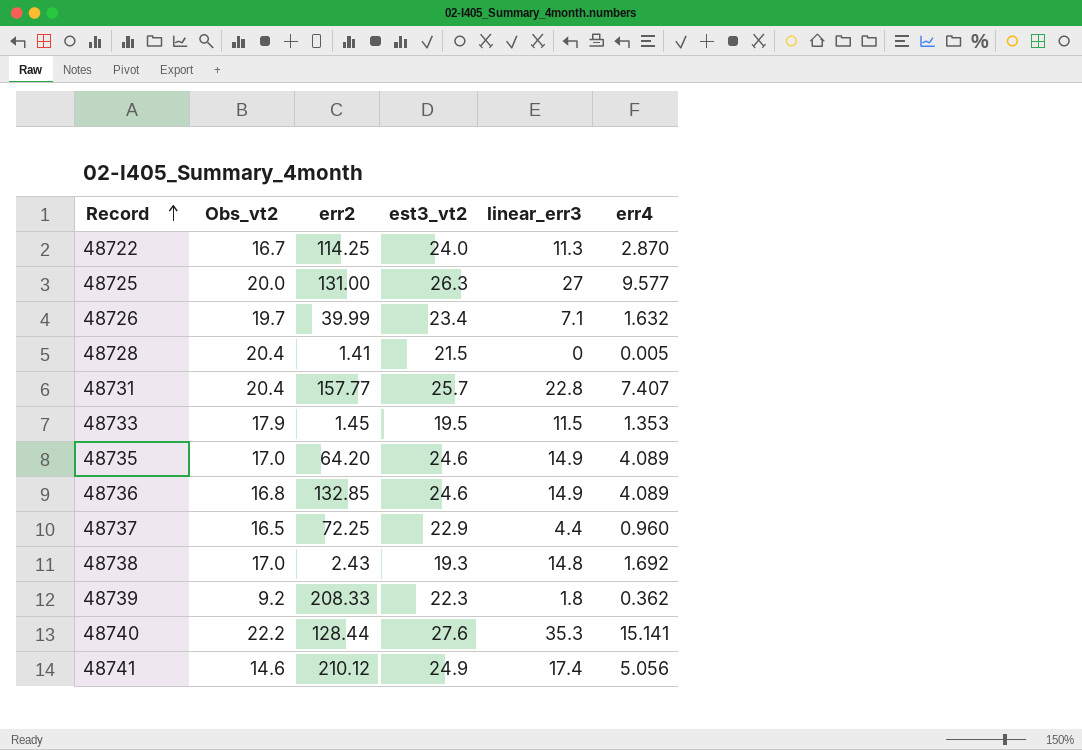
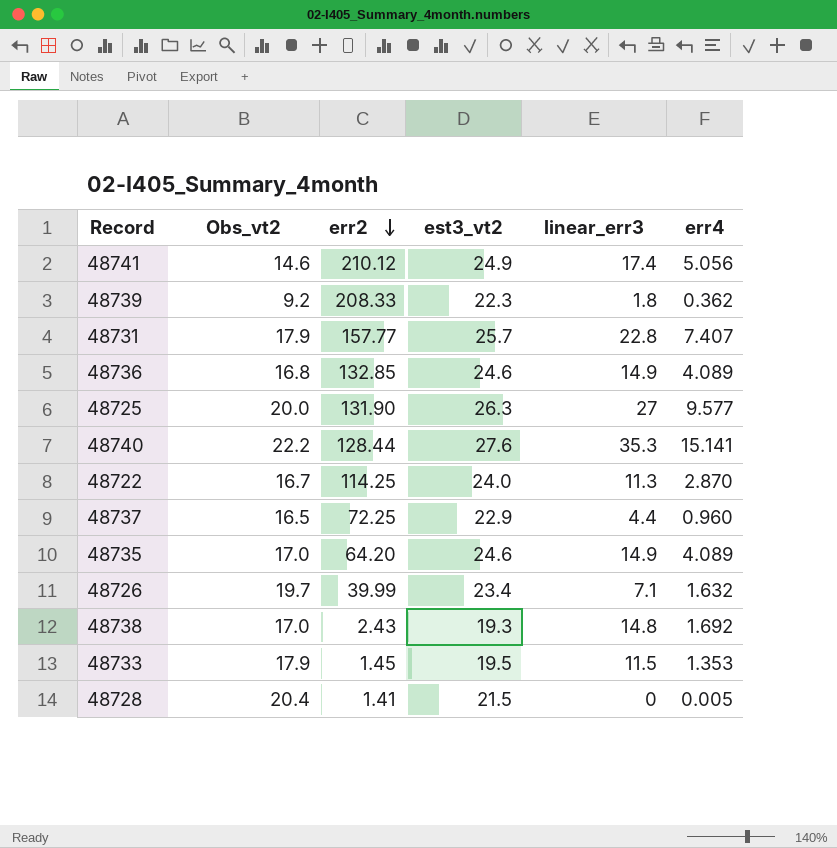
row order: Record ascending -> err2 descending
48731 | Obs_vt2: 20.4 -> 17.9
48725 | err2: 131.00 -> 131.90

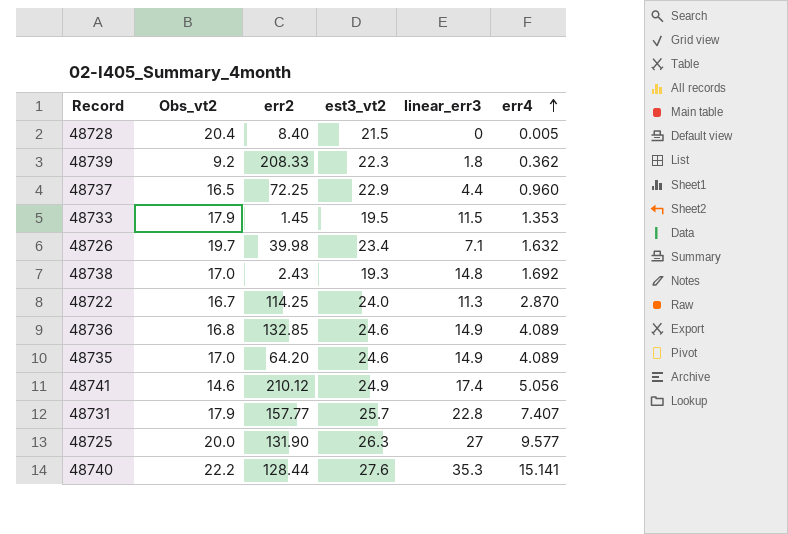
row order: err2 descending -> err4 ascending
48728 | err2: 1.41 -> 8.40
48726 | err2: 39.99 -> 39.98

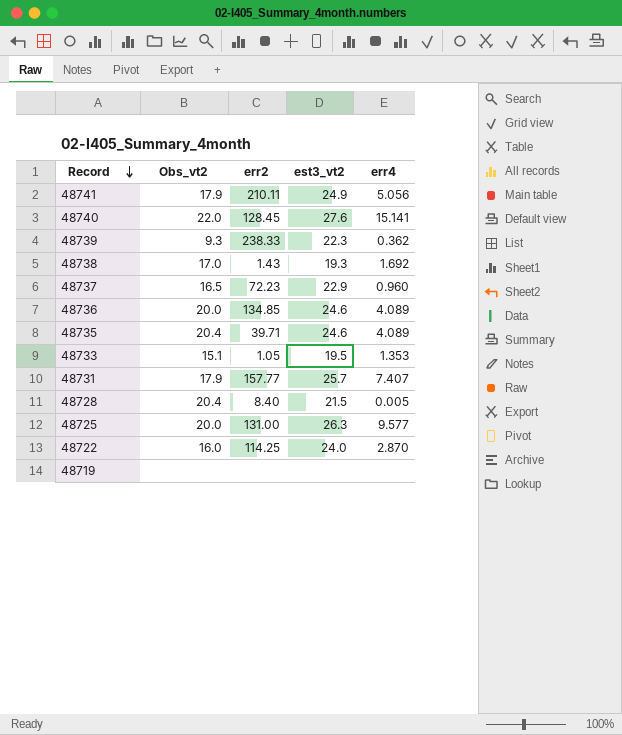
row order: err4 ascending -> Record descending
column linear_err3 | position: 5 -> none
row 48726: 19.7 | 39.98 | 23.4 | 7.1 | 1.632 -> none
48741 | Obs_vt2: 14.6 -> 17.9
48741 | err2: 210.12 -> 210.11
48740 | Obs_vt2: 22.2 -> 22.0
48740 | err2: 128.44 -> 128.45
48739 | Obs_vt2: 9.2 -> 9.3
48739 | err2: 208.33 -> 238.33
48738 | err2: 2.43 -> 1.43
48737 | err2: 72.25 -> 72.23
48736 | Obs_vt2: 16.8 -> 20.0
48736 | err2: 132.85 -> 134.85
48735 | Obs_vt2: 17.0 -> 20.4
48735 | err2: 64.20 -> 39.71
48733 | Obs_vt2: 17.9 -> 15.1
48733 | err2: 1.45 -> 1.05
48725 | err2: 131.90 -> 131.00
48722 | Obs_vt2: 16.7 -> 16.0
row 48719: none -> none | none | none | none

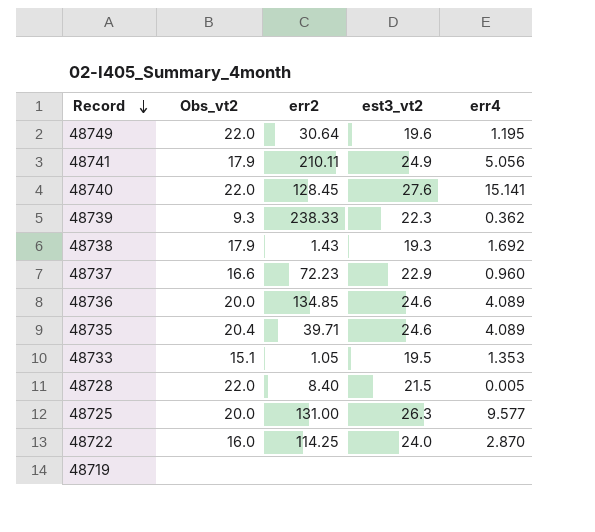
row 48731: 17.9 | 157.77 | 25.7 | 7.407 -> none
row 48749: none -> 22.0 | 30.64 | 19.6 | 1.195
48738 | Obs_vt2: 17.0 -> 17.9
48737 | Obs_vt2: 16.5 -> 16.6
48728 | Obs_vt2: 20.4 -> 22.0

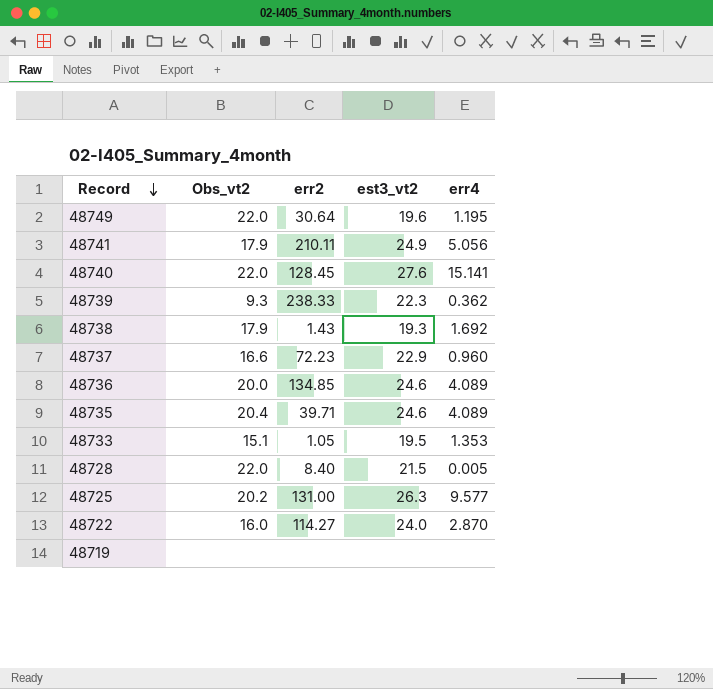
48725 | Obs_vt2: 20.0 -> 20.2
48722 | err2: 114.25 -> 114.27

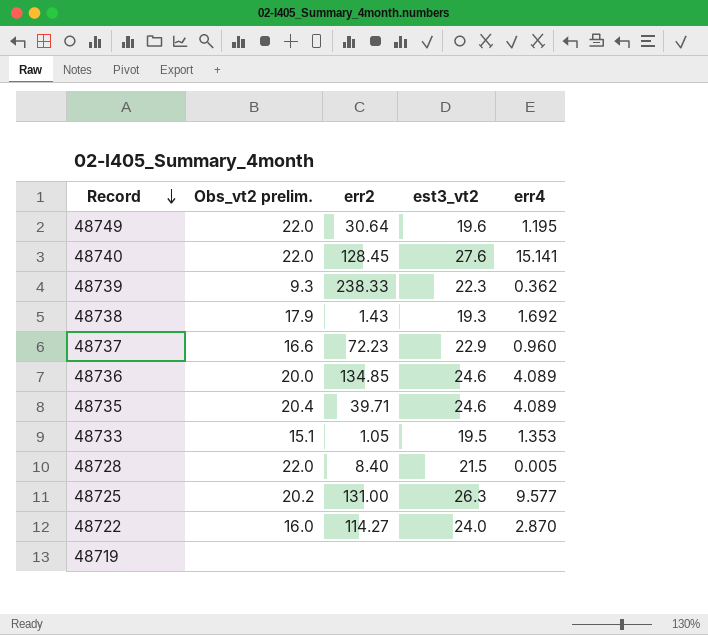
column name: Obs_vt2 -> Obs_vt2 prelim.
row 48741: 17.9 | 210.11 | 24.9 | 5.056 -> none

